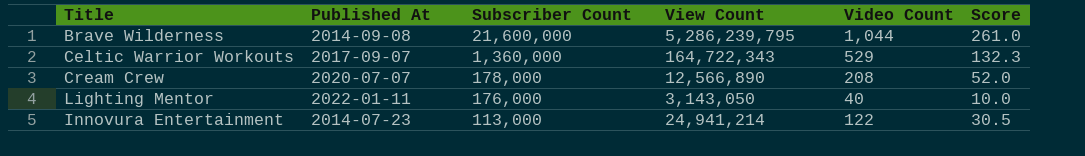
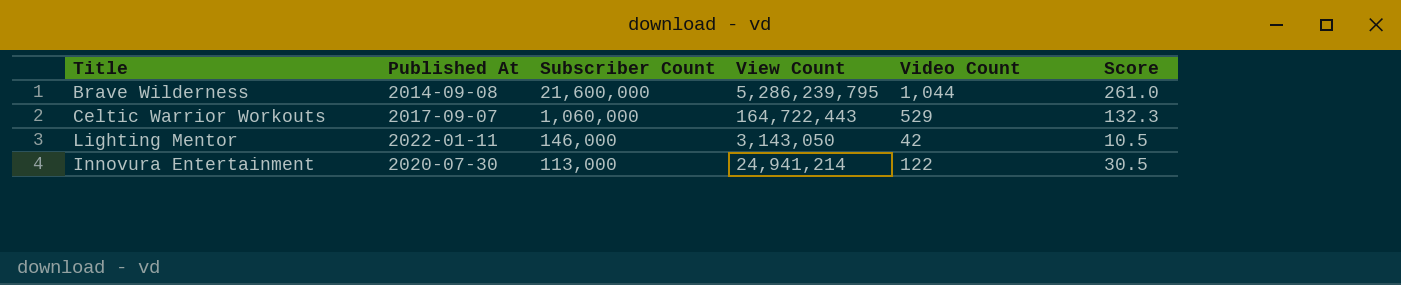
row Cream Crew: 2020-07-07 | 178,000 | 12,566,890 | 208 | 52.0 -> none
Celtic Warrior Workouts | Subscriber Count: 1,360,000 -> 1,060,000
Celtic Warrior Workouts | View Count: 164,722,343 -> 164,722,443
Lighting Mentor | Subscriber Count: 176,000 -> 146,000
Lighting Mentor | Video Count: 40 -> 42
Lighting Mentor | Score: 10.0 -> 10.5
Innovura Entertainment | Published At: 2014-07-23 -> 2020-07-30

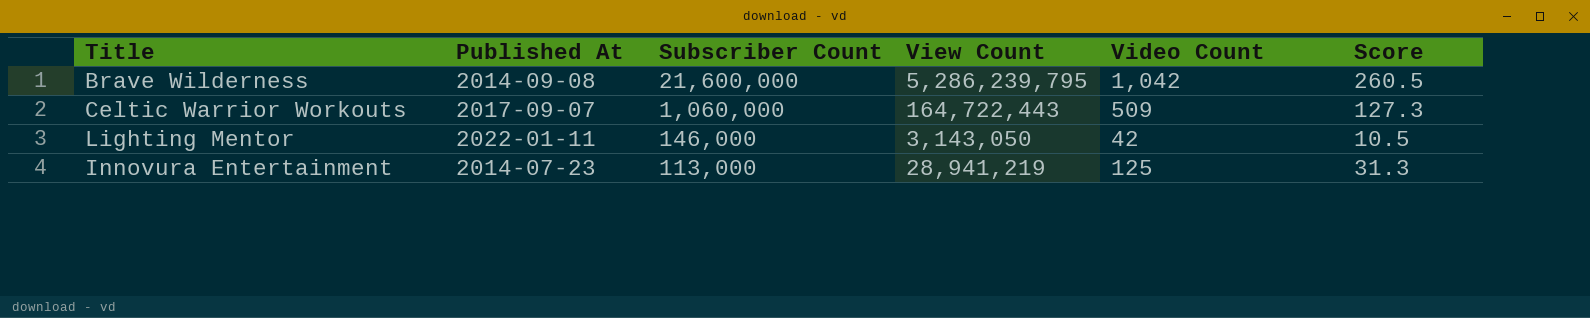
Brave Wilderness | Video Count: 1,044 -> 1,042
Brave Wilderness | Score: 261.0 -> 260.5
Celtic Warrior Workouts | Video Count: 529 -> 509
Celtic Warrior Workouts | Score: 132.3 -> 127.3
Innovura Entertainment | Published At: 2020-07-30 -> 2014-07-23
Innovura Entertainment | View Count: 24,941,214 -> 28,941,219
Innovura Entertainment | Video Count: 122 -> 125
Innovura Entertainment | Score: 30.5 -> 31.3

